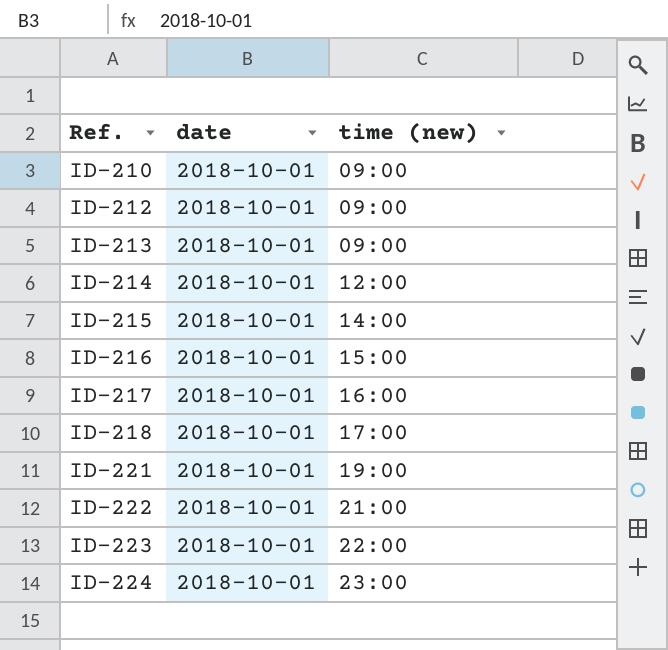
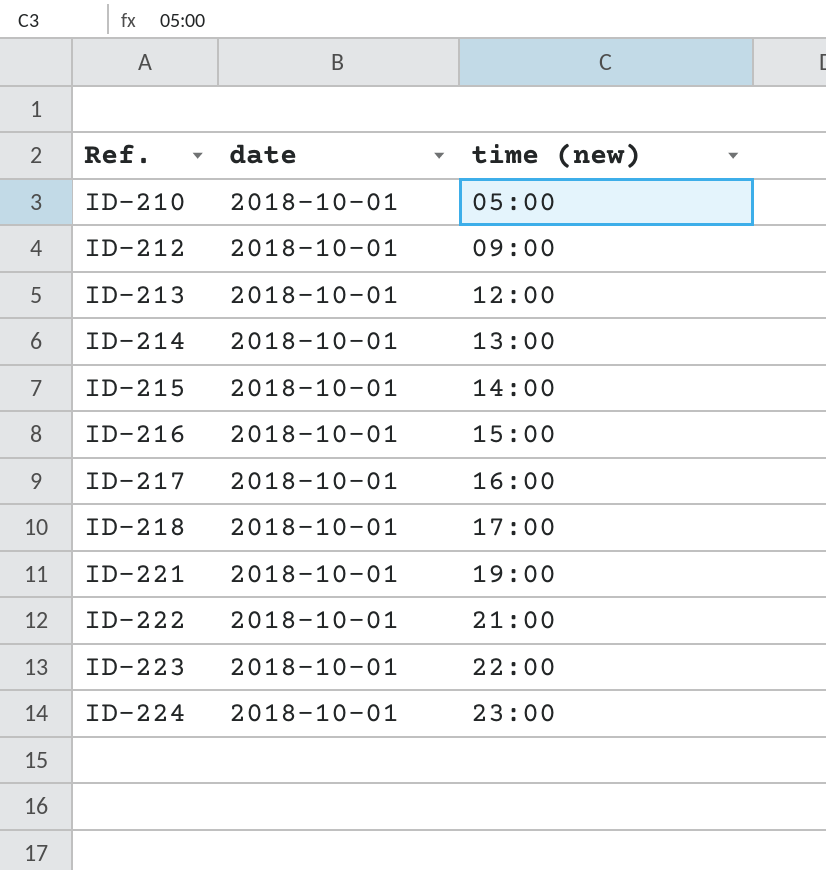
ID-210 | time (new): 09:00 -> 05:00
ID-213 | time (new): 09:00 -> 12:00
ID-214 | time (new): 12:00 -> 13:00

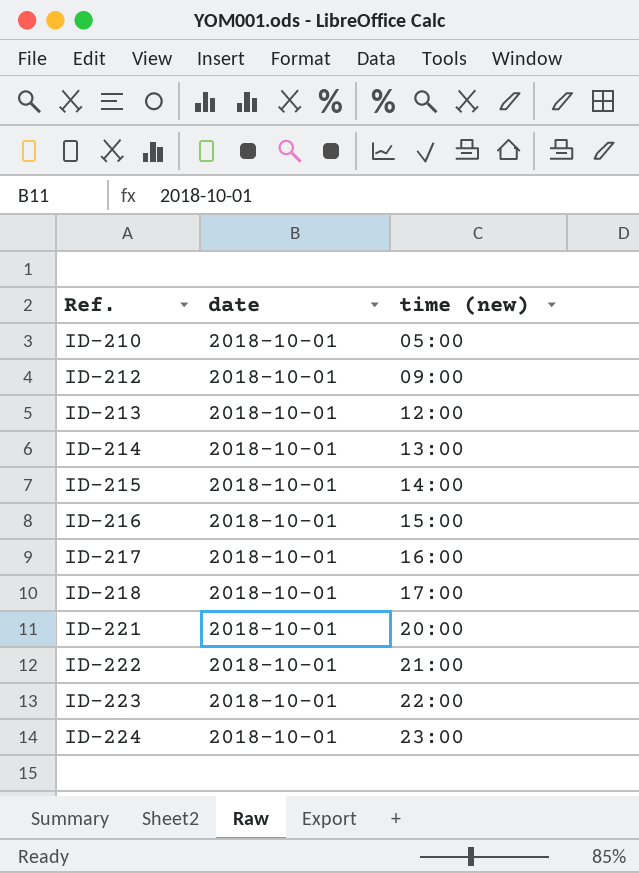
ID-221 | time (new): 19:00 -> 20:00

